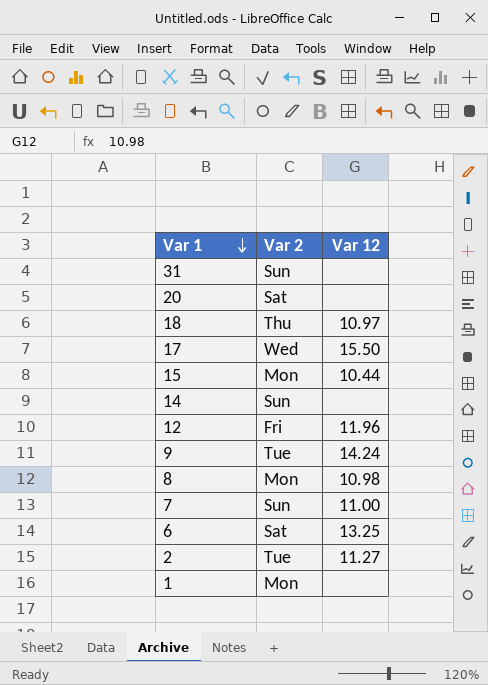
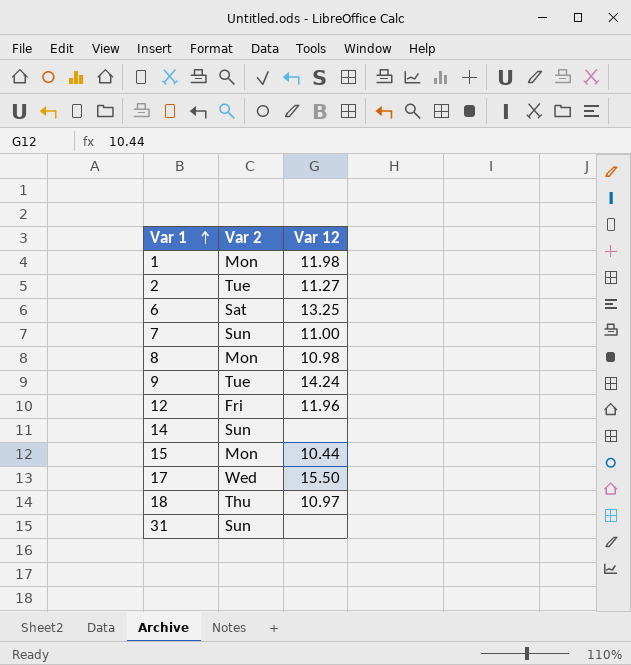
row order: Var 1 descending -> Var 1 ascending
row 20: Sat | none -> none
1 | Var 12: none -> 11.98

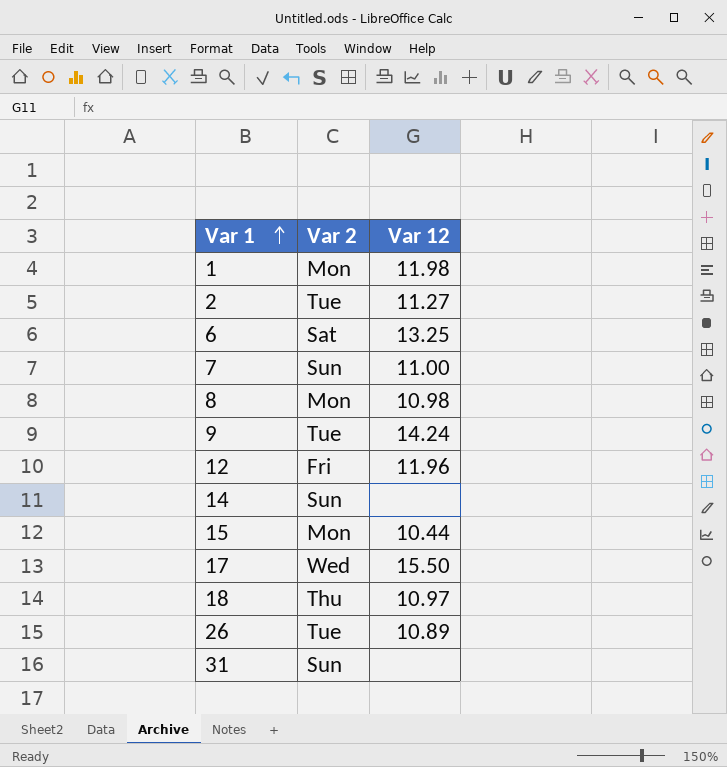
row 26: none -> Tue | 10.89

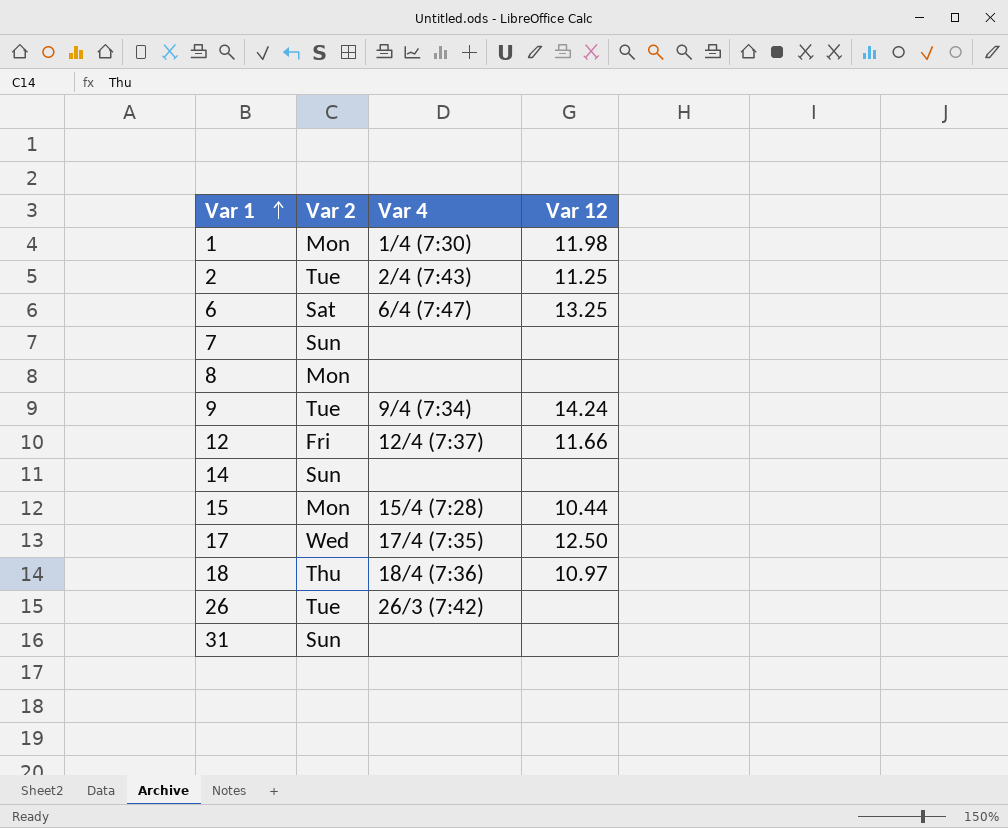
column Var 4 | position: none -> 3
2 | Var 12: 11.27 -> 11.25
7 | Var 12: 11.00 -> none
8 | Var 12: 10.98 -> none
12 | Var 12: 11.96 -> 11.66
17 | Var 12: 15.50 -> 12.50
26 | Var 12: 10.89 -> none

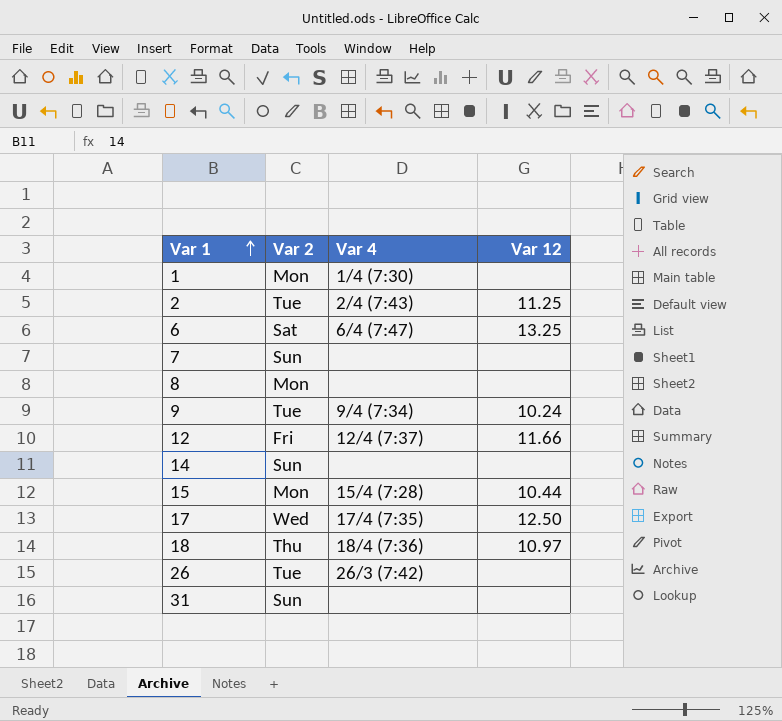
1 | Var 12: 11.98 -> none
9 | Var 12: 14.24 -> 10.24

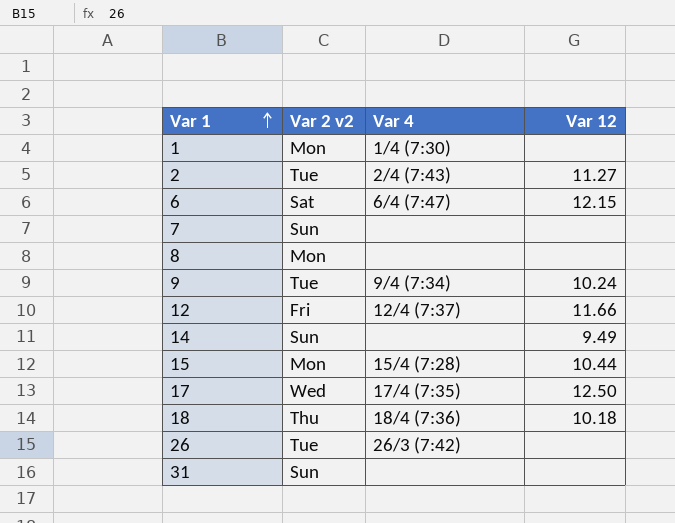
column name: Var 2 -> Var 2 v2
2 | Var 12: 11.25 -> 11.27
6 | Var 12: 13.25 -> 12.15
14 | Var 12: none -> 9.49
18 | Var 12: 10.97 -> 10.18

